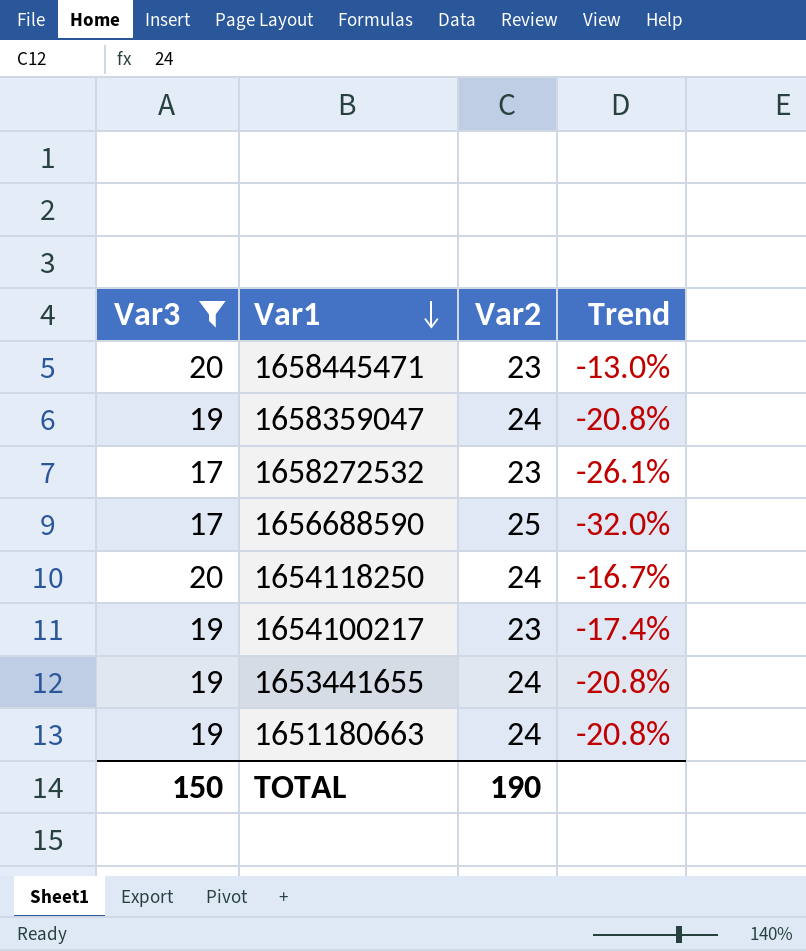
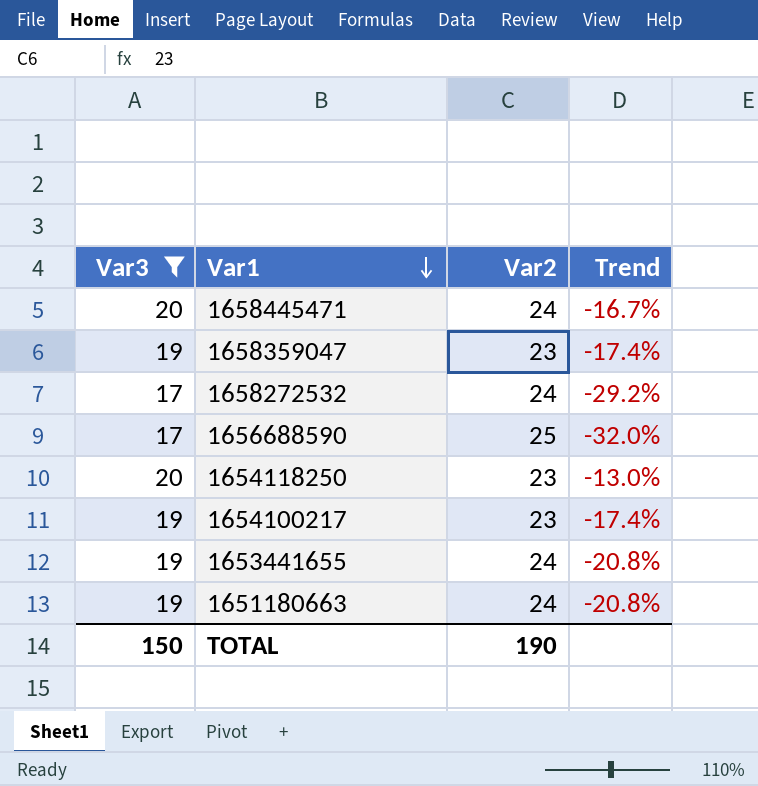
1658445471 | Var2: 23 -> 24
1658445471 | Trend: -13.0% -> -16.7%
1658359047 | Var2: 24 -> 23
1658359047 | Trend: -20.8% -> -17.4%
1658272532 | Var2: 23 -> 24
1658272532 | Trend: -26.1% -> -29.2%
1654118250 | Var2: 24 -> 23
1654118250 | Trend: -16.7% -> -13.0%

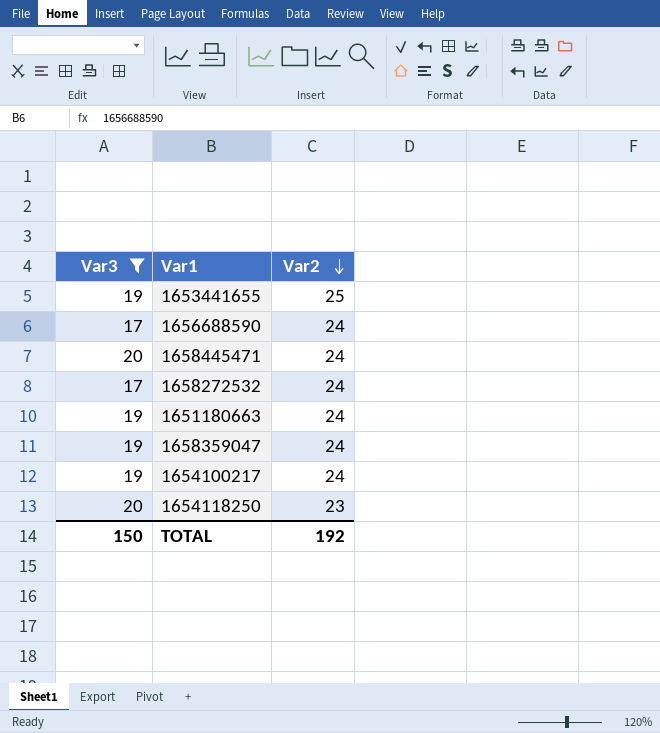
row order: Var1 descending -> Var2 descending
column Trend | formula: ([Var3] - [Var2]) / [Var2] -> none
1653441655 | Var2: 24 -> 25
1656688590 | Var2: 25 -> 24
1658359047 | Var2: 23 -> 24
1654100217 | Var2: 23 -> 24
TOTAL | Var2: 190 -> 192

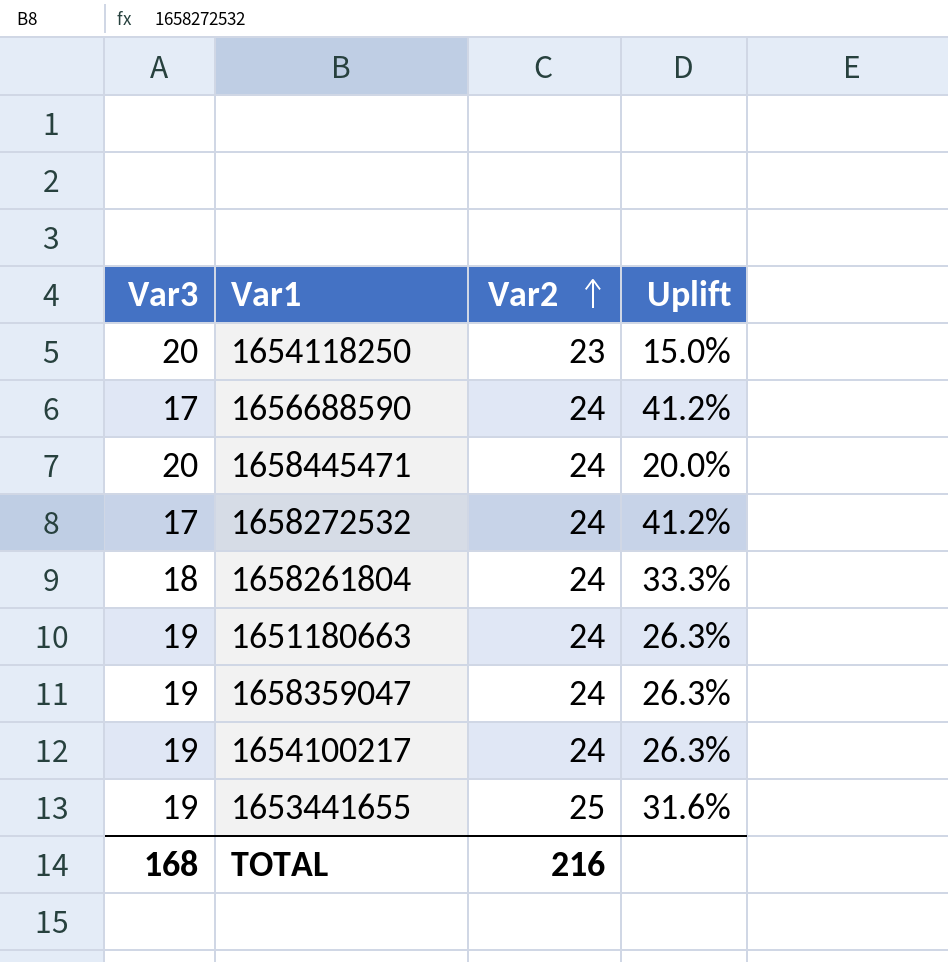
filter: Var3 != 18 -> none
row order: Var2 descending -> Var2 ascending
column Uplift | formula: none -> ([Var2] - [Var3]) / [Var3]
TOTAL | Var3: 150 -> 168
TOTAL | Var2: 192 -> 216

